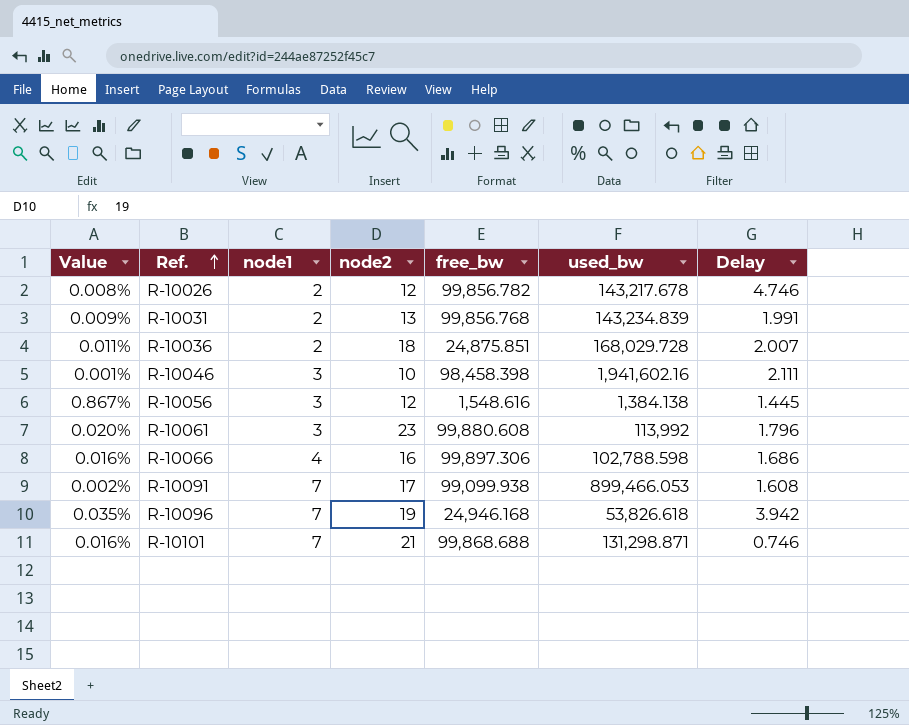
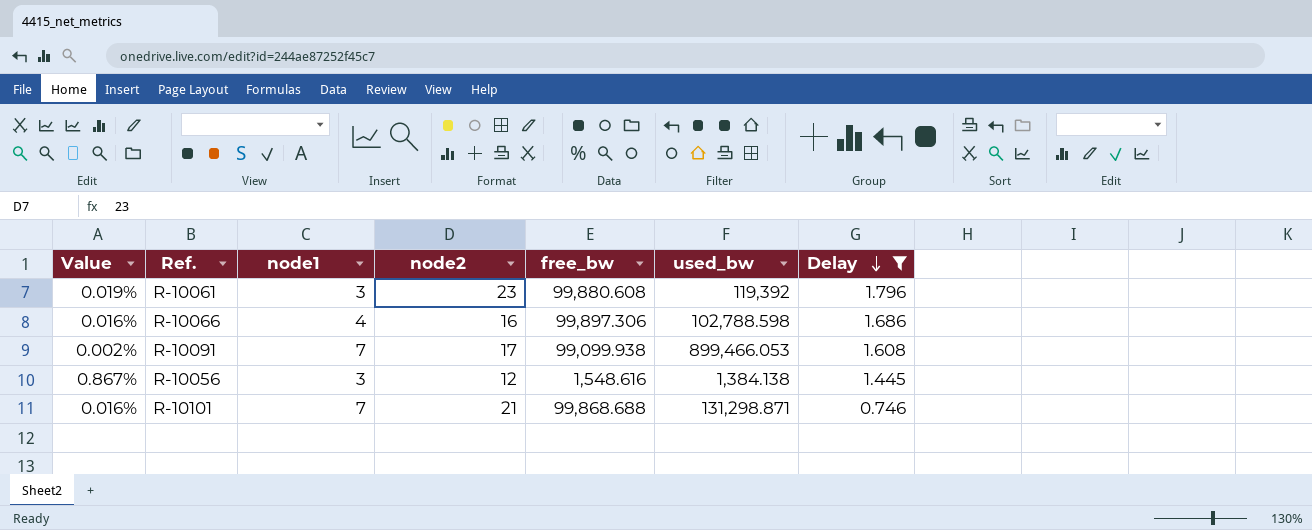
filter: none -> Delay <= 1.796
row order: Ref. ascending -> Delay descending
R-10061 | Value: 0.020% -> 0.019%
R-10061 | used_bw: 113,992 -> 119,392

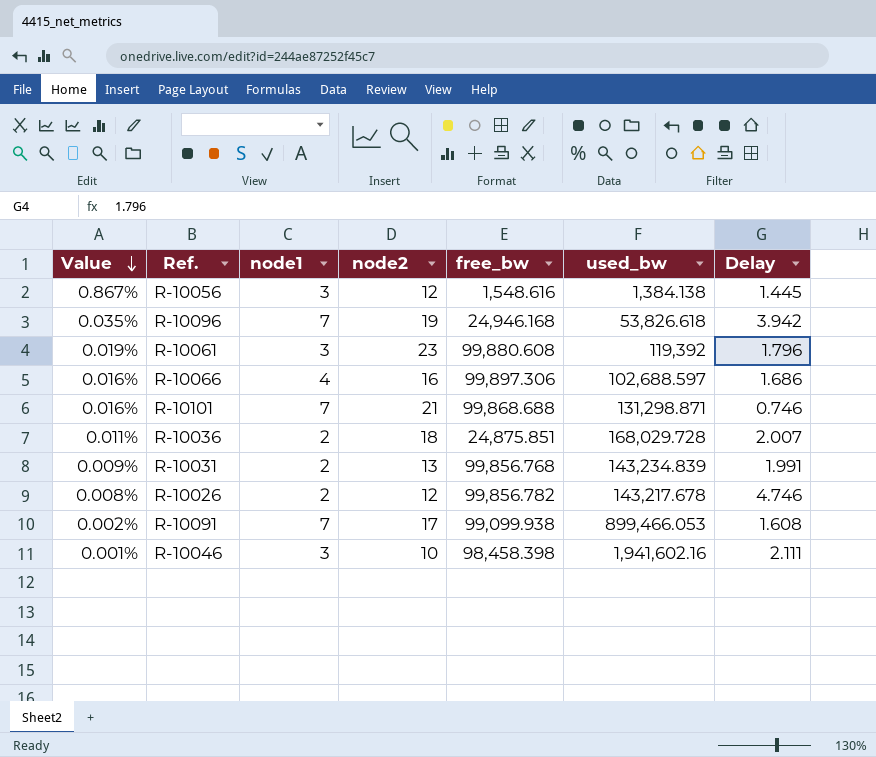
filter: Delay <= 1.796 -> none
row order: Delay descending -> Value descending
R-10066 | used_bw: 102,788.598 -> 102,688.597

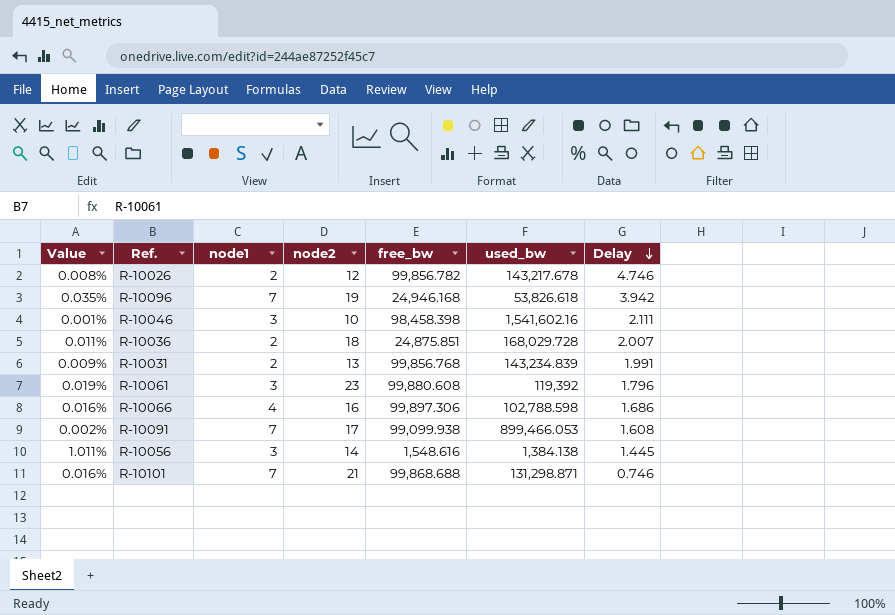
row order: Value descending -> Delay descending
R-10046 | used_bw: 1,941,602.16 -> 1,541,602.16
R-10066 | used_bw: 102,688.597 -> 102,788.598
R-10056 | Value: 0.867% -> 1.011%
R-10056 | node2: 12 -> 14

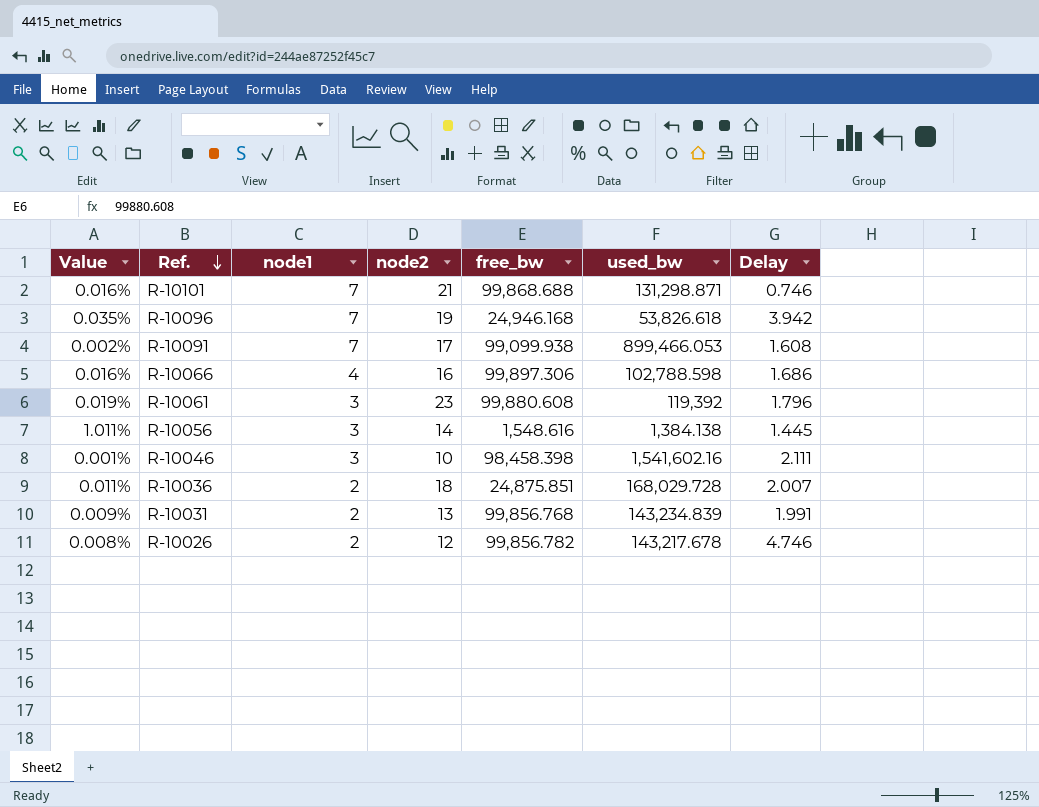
row order: Delay descending -> Ref. descending

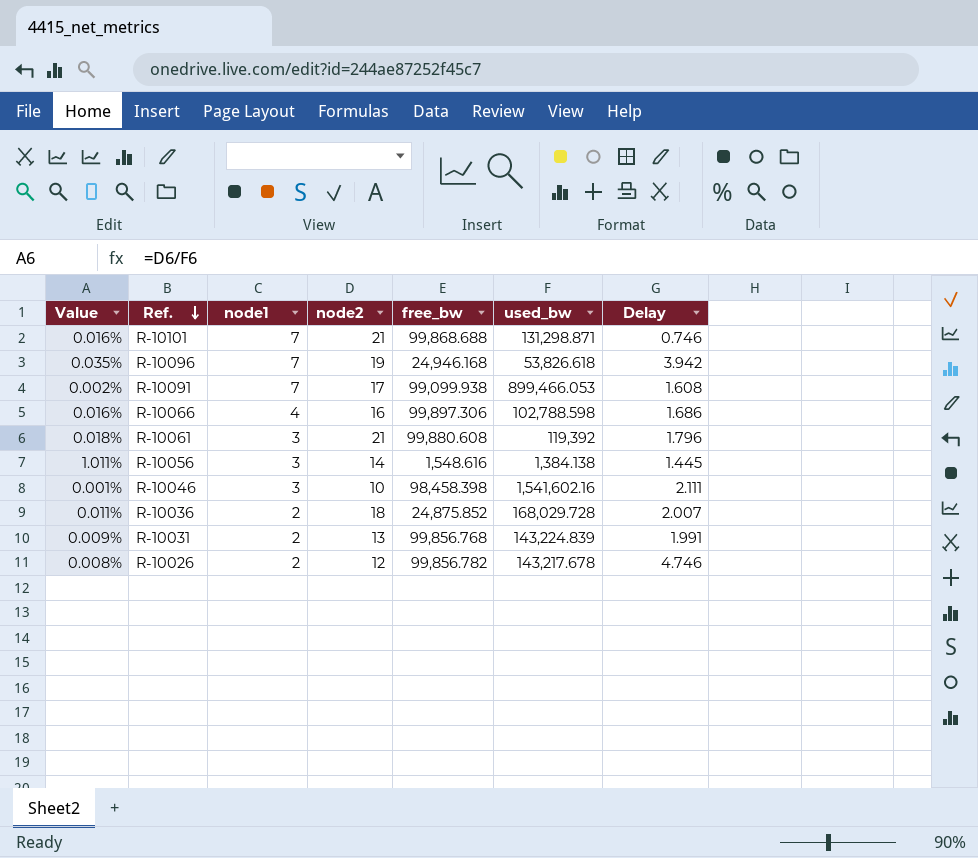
R-10061 | Value: 0.019% -> 0.018%
R-10061 | node2: 23 -> 21
R-10036 | free_bw: 24,875.851 -> 24,875.852
R-10031 | used_bw: 143,234.839 -> 143,224.839

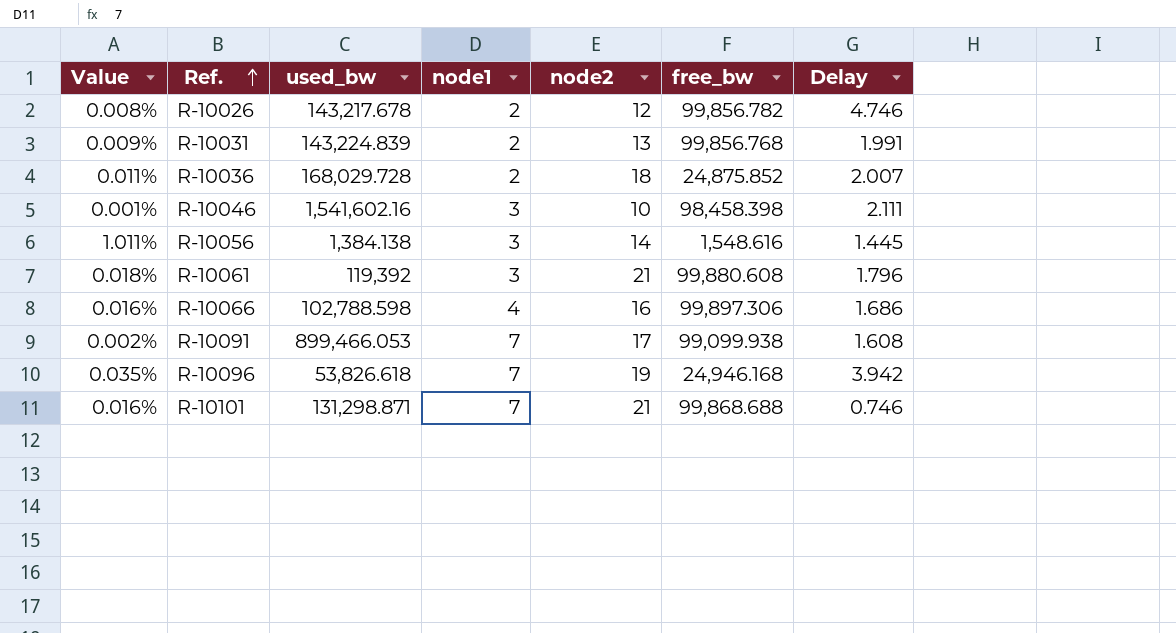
row order: Ref. descending -> Ref. ascending
column used_bw | position: 6 -> 3

